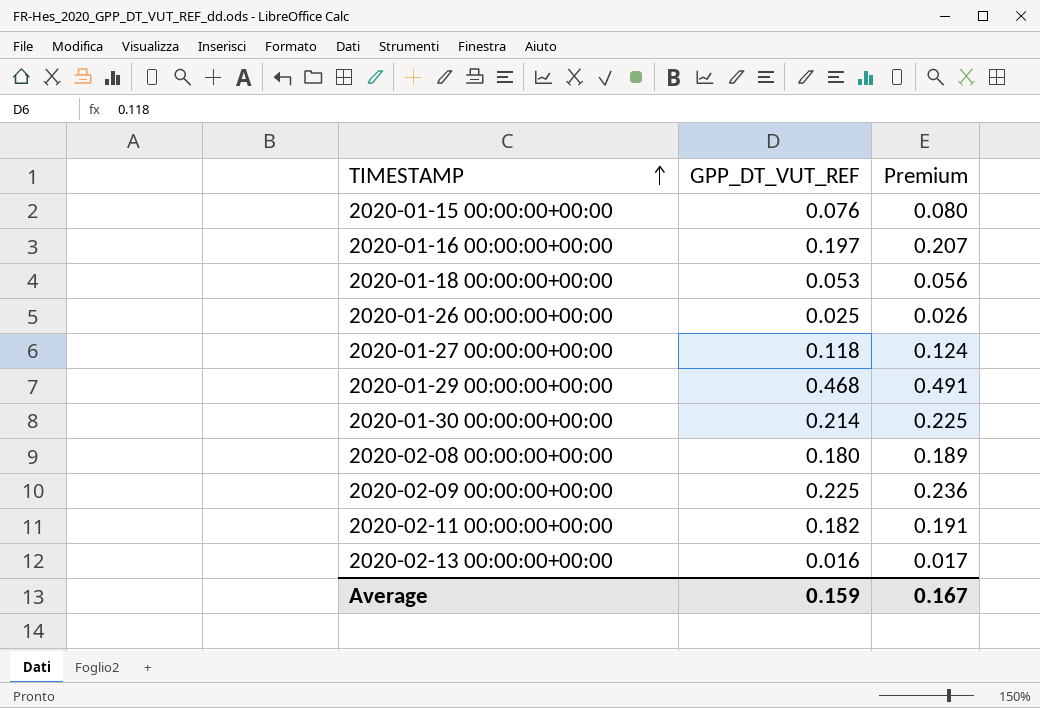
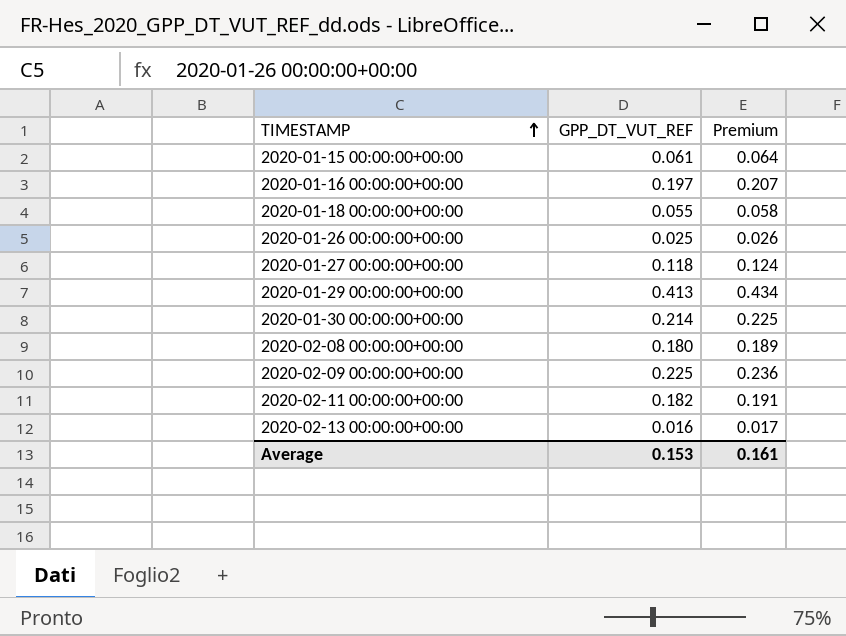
2020-01-15 00:00:00+00:00 | GPP_DT_VUT_REF: 0.076 -> 0.061
2020-01-15 00:00:00+00:00 | Premium: 0.080 -> 0.064
2020-01-18 00:00:00+00:00 | GPP_DT_VUT_REF: 0.053 -> 0.055
2020-01-18 00:00:00+00:00 | Premium: 0.056 -> 0.058
2020-01-29 00:00:00+00:00 | GPP_DT_VUT_REF: 0.468 -> 0.413
2020-01-29 00:00:00+00:00 | Premium: 0.491 -> 0.434
Average | GPP_DT_VUT_REF: 0.159 -> 0.153
Average | Premium: 0.167 -> 0.161

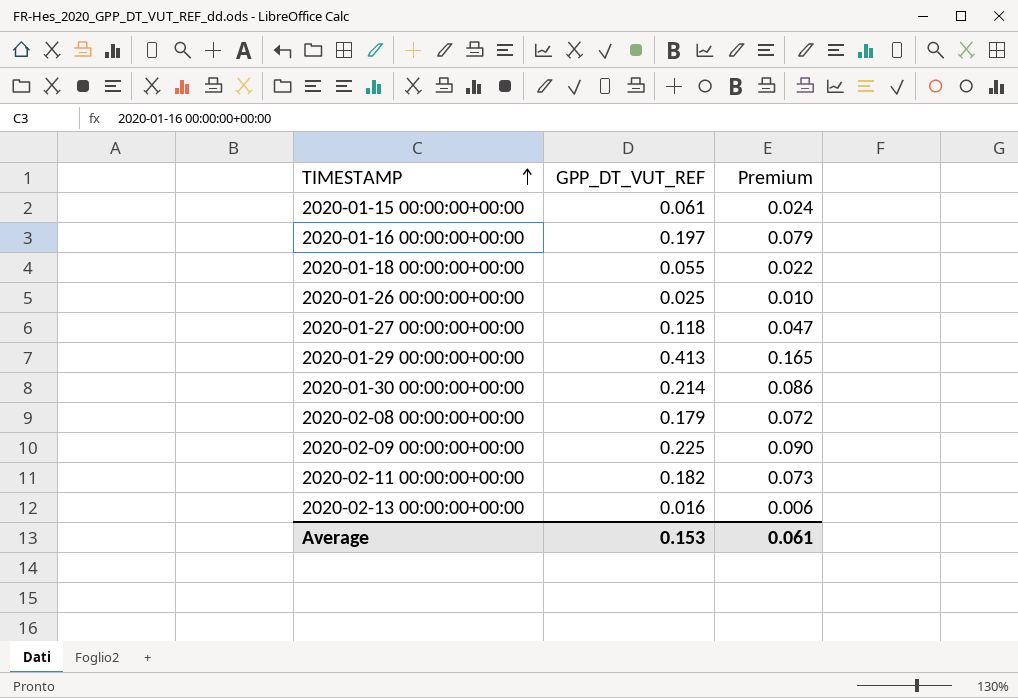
column Premium | formula: [GPP_DT_VUT_REF] * 1.05 -> [GPP_DT_VUT_REF] * 0.4
2020-02-08 00:00:00+00:00 | GPP_DT_VUT_REF: 0.180 -> 0.179
Average | Premium: 0.161 -> 0.061

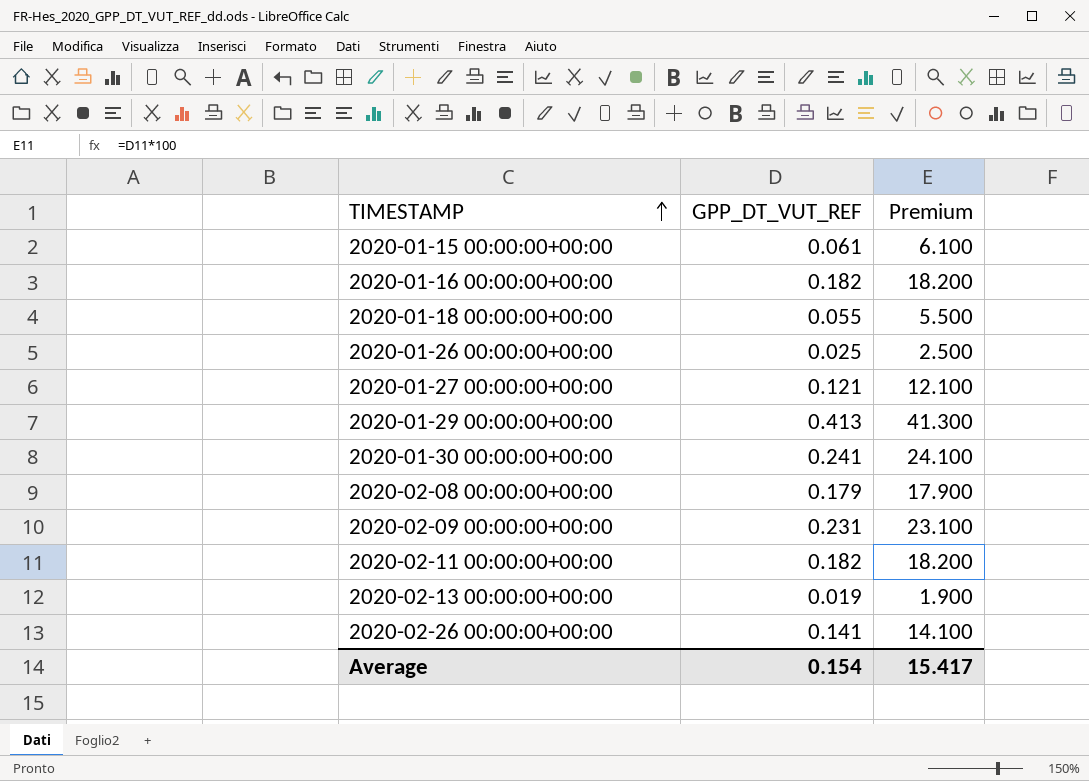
column Premium | formula: [GPP_DT_VUT_REF] * 0.4 -> [GPP_DT_VUT_REF] * 100
2020-01-16 00:00:00+00:00 | GPP_DT_VUT_REF: 0.197 -> 0.182
2020-01-27 00:00:00+00:00 | GPP_DT_VUT_REF: 0.118 -> 0.121
2020-01-30 00:00:00+00:00 | GPP_DT_VUT_REF: 0.214 -> 0.241
2020-02-09 00:00:00+00:00 | GPP_DT_VUT_REF: 0.225 -> 0.231
2020-02-13 00:00:00+00:00 | GPP_DT_VUT_REF: 0.016 -> 0.019
row 2020-02-26 00:00:00+00:00: none -> 0.141 | 14.100
Average | GPP_DT_VUT_REF: 0.153 -> 0.154
Average | Premium: 0.061 -> 15.417

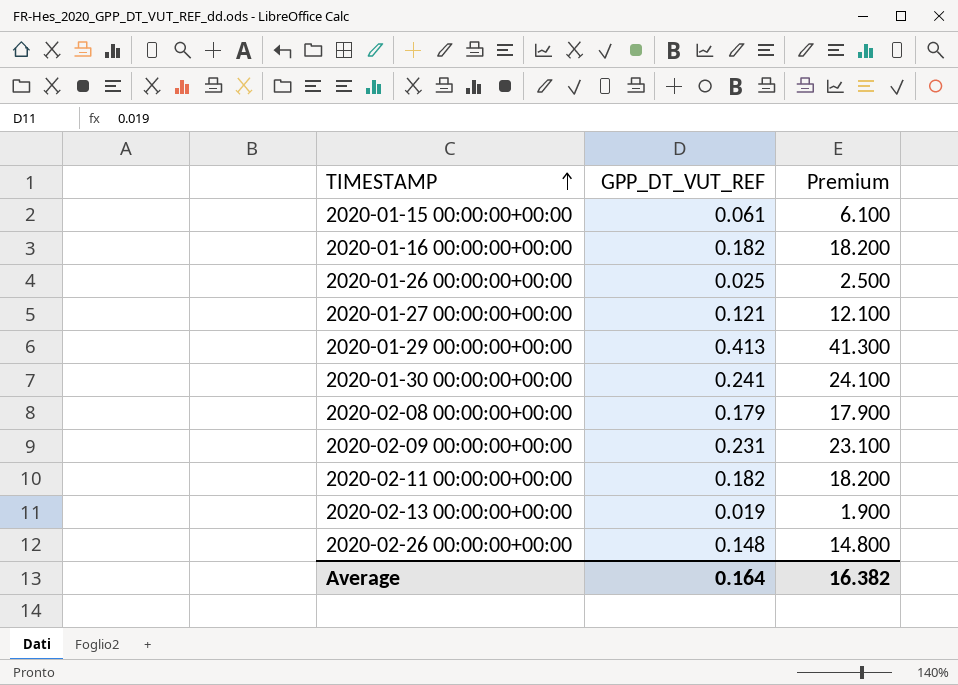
row 2020-01-18 00:00:00+00:00: 0.055 | 5.500 -> none
2020-02-26 00:00:00+00:00 | GPP_DT_VUT_REF: 0.141 -> 0.148
2020-02-26 00:00:00+00:00 | Premium: 14.100 -> 14.800
Average | GPP_DT_VUT_REF: 0.154 -> 0.164
Average | Premium: 15.417 -> 16.382

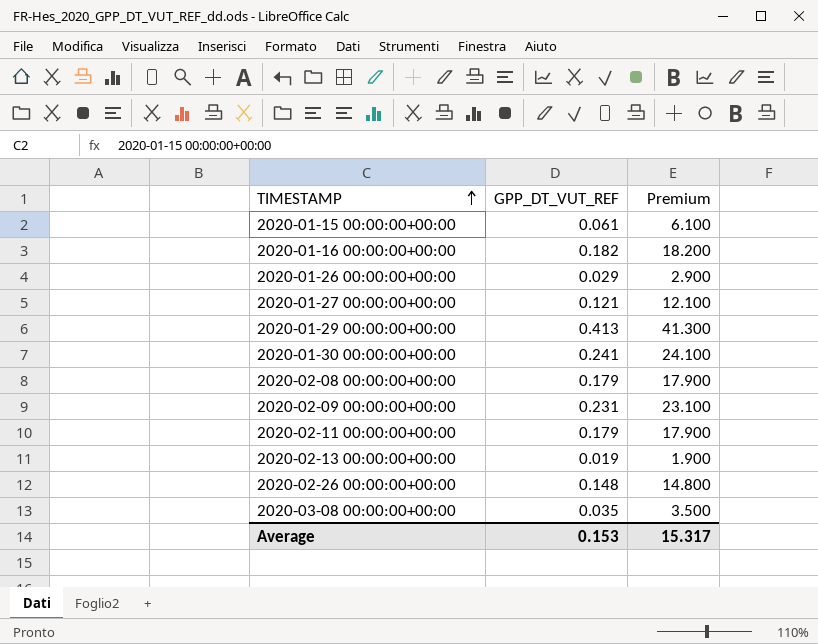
2020-01-26 00:00:00+00:00 | GPP_DT_VUT_REF: 0.025 -> 0.029
2020-01-26 00:00:00+00:00 | Premium: 2.500 -> 2.900
2020-02-11 00:00:00+00:00 | GPP_DT_VUT_REF: 0.182 -> 0.179
2020-02-11 00:00:00+00:00 | Premium: 18.200 -> 17.900
row 2020-03-08 00:00:00+00:00: none -> 0.035 | 3.500
Average | GPP_DT_VUT_REF: 0.164 -> 0.153
Average | Premium: 16.382 -> 15.317

